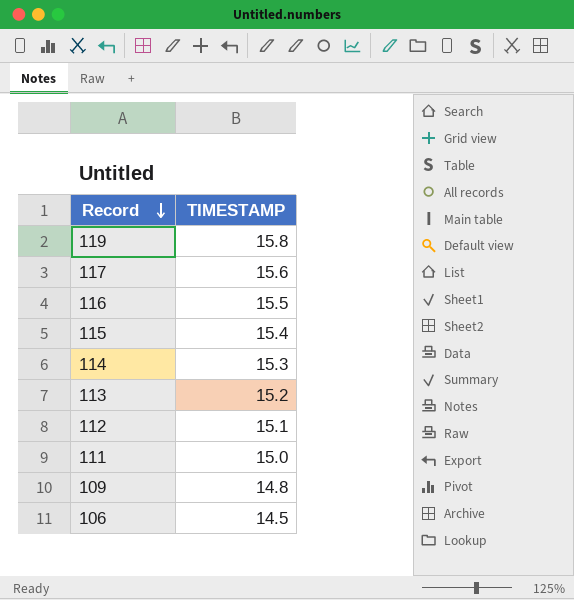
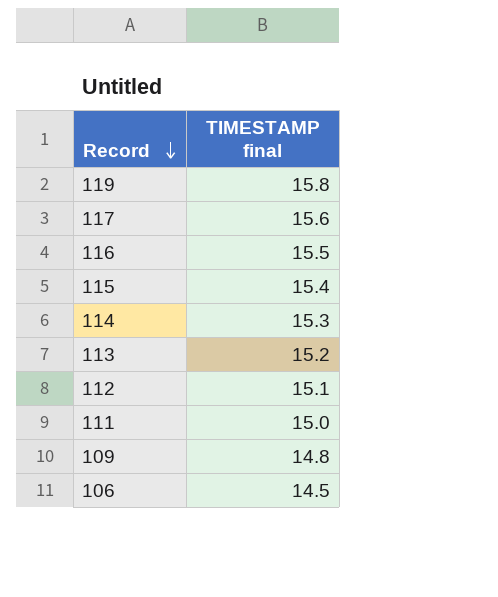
column name: TIMESTAMP -> TIMESTAMP final

